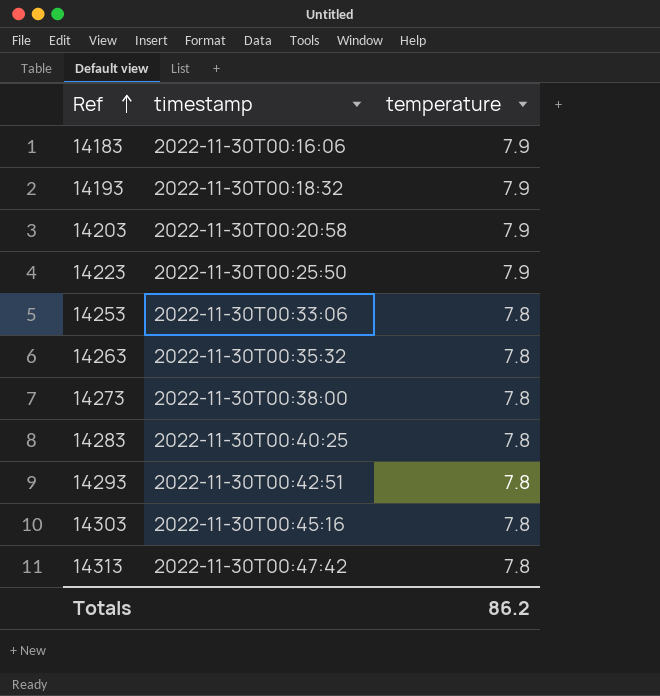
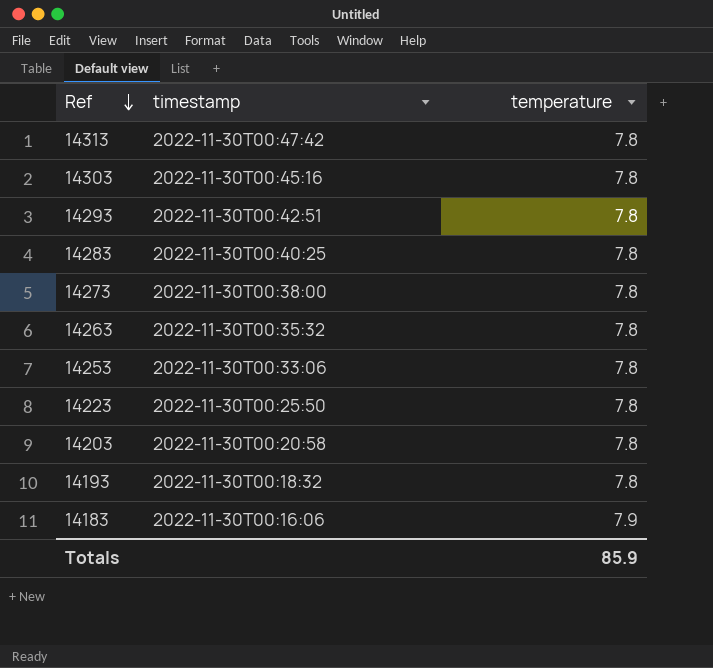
row order: Ref ascending -> Ref descending
14223 | temperature: 7.9 -> 7.8
14203 | temperature: 7.9 -> 7.8
14193 | temperature: 7.9 -> 7.8
Totals | temperature: 86.2 -> 85.9

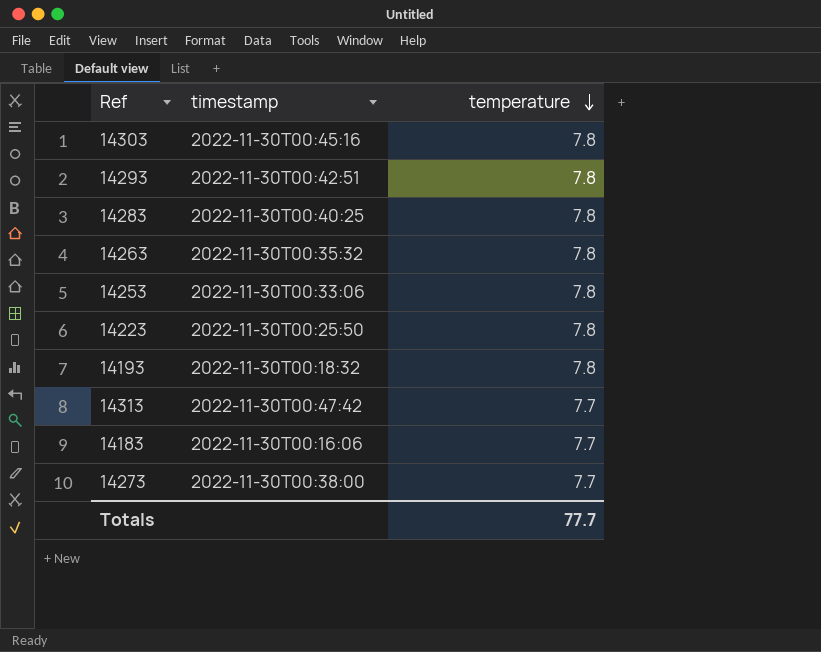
row order: Ref descending -> temperature descending
row 14203: 2022-11-30T00:20:58 | 7.8 -> none
14313 | temperature: 7.8 -> 7.7
14183 | temperature: 7.9 -> 7.7
14273 | temperature: 7.8 -> 7.7
Totals | temperature: 85.9 -> 77.7

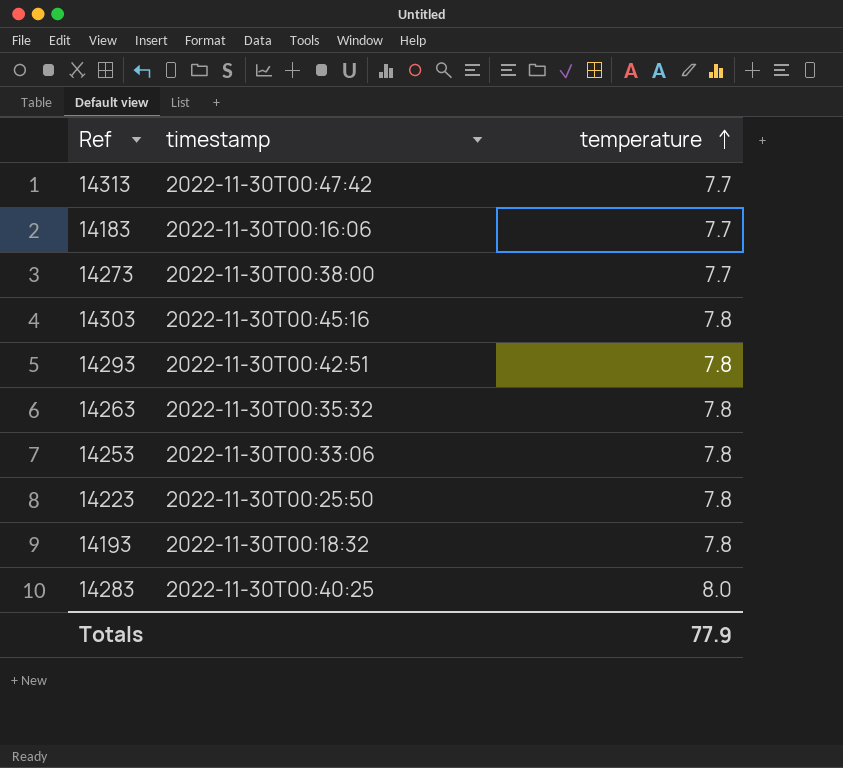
row order: temperature descending -> temperature ascending
14283 | temperature: 7.8 -> 8.0
Totals | temperature: 77.7 -> 77.9

